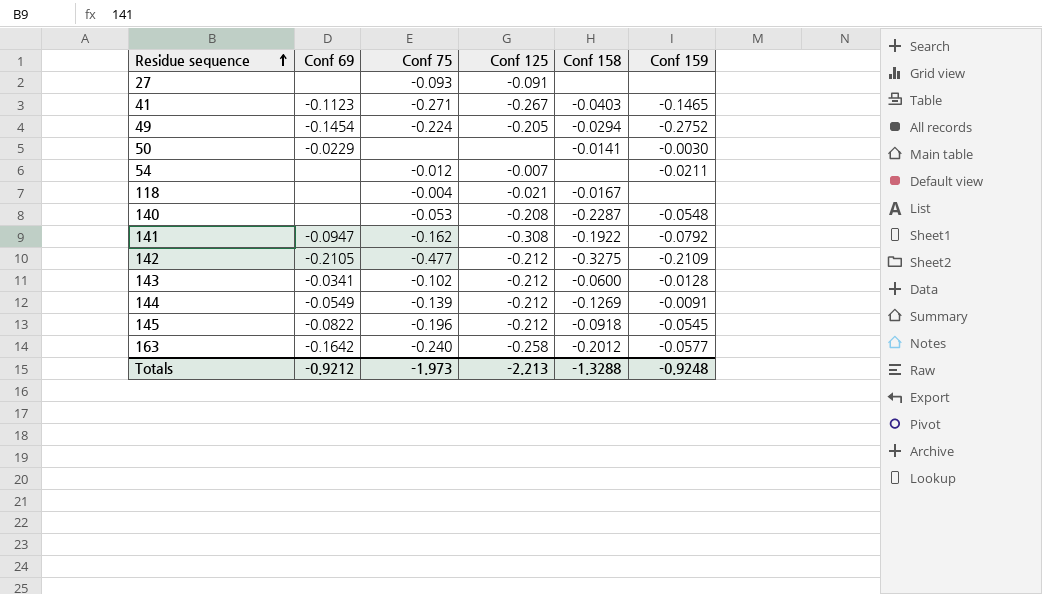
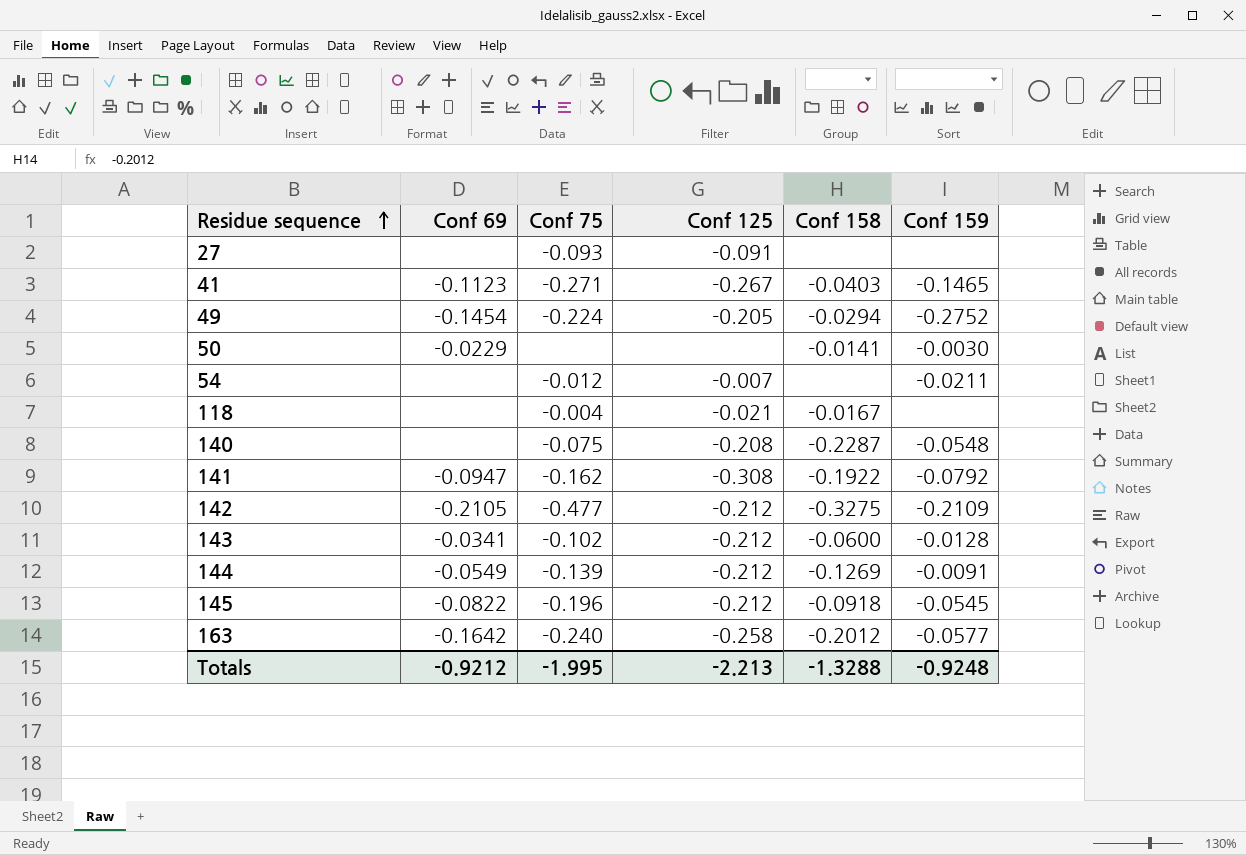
140 | Conf 75: -0.053 -> -0.075
Totals | Conf 75: -1.973 -> -1.995

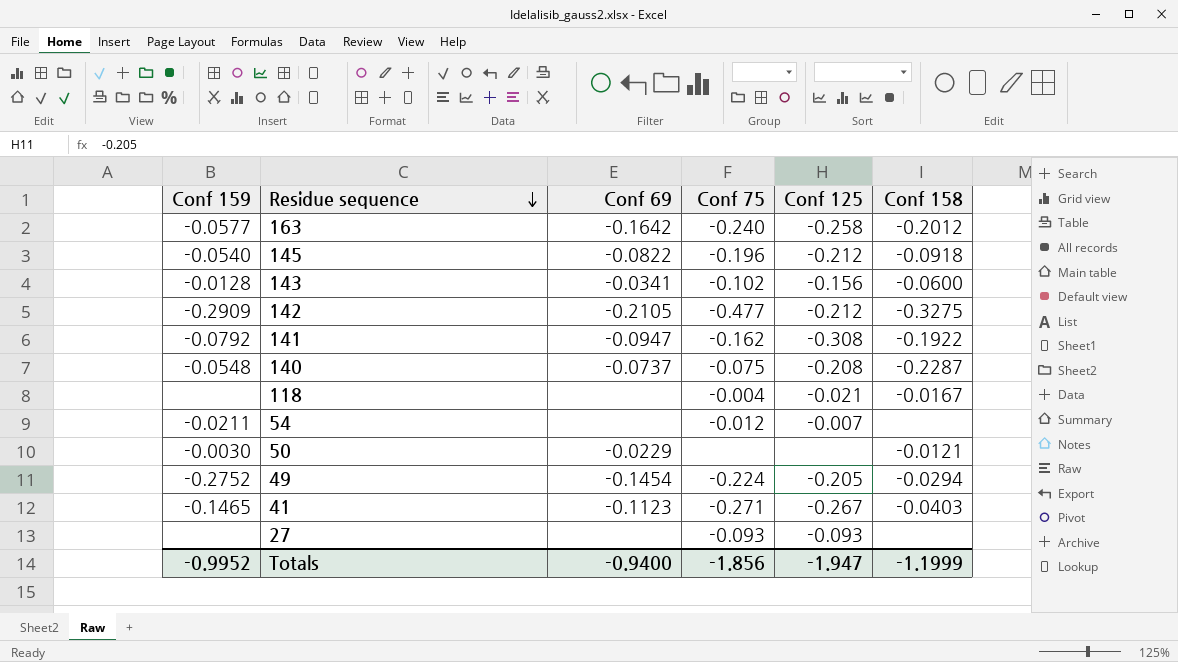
row order: Residue sequence ascending -> Residue sequence descending
column Conf 159 | position: 6 -> 1
row 144: -0.0549 | -0.139 | -0.212 | -0.1269 | -0.0091 -> none
145 | Conf 159: -0.0545 -> -0.0540
143 | Conf 125: -0.212 -> -0.156
142 | Conf 159: -0.2109 -> -0.2909
140 | Conf 69: none -> -0.0737
50 | Conf 158: -0.0141 -> -0.0121
27 | Conf 125: -0.091 -> -0.093
Totals | Conf 159: -0.9248 -> -0.9952
Totals | Conf 69: -0.9212 -> -0.9400
Totals | Conf 75: -1.995 -> -1.856
Totals | Conf 125: -2.213 -> -1.947
Totals | Conf 158: -1.3288 -> -1.1999

